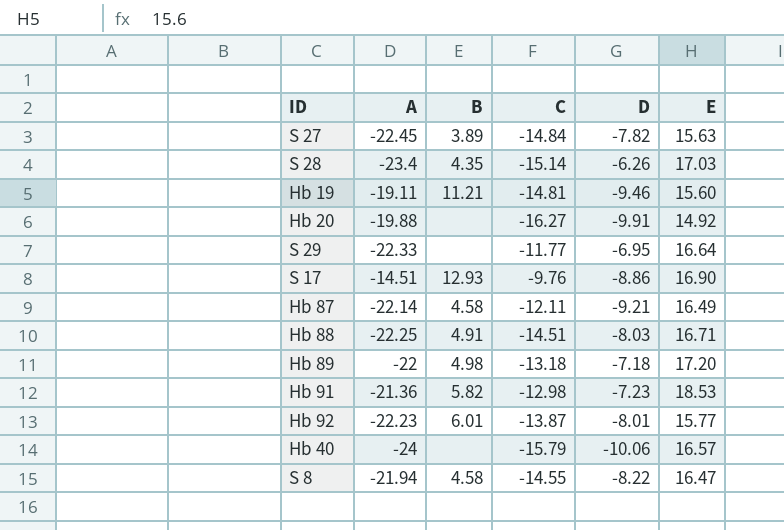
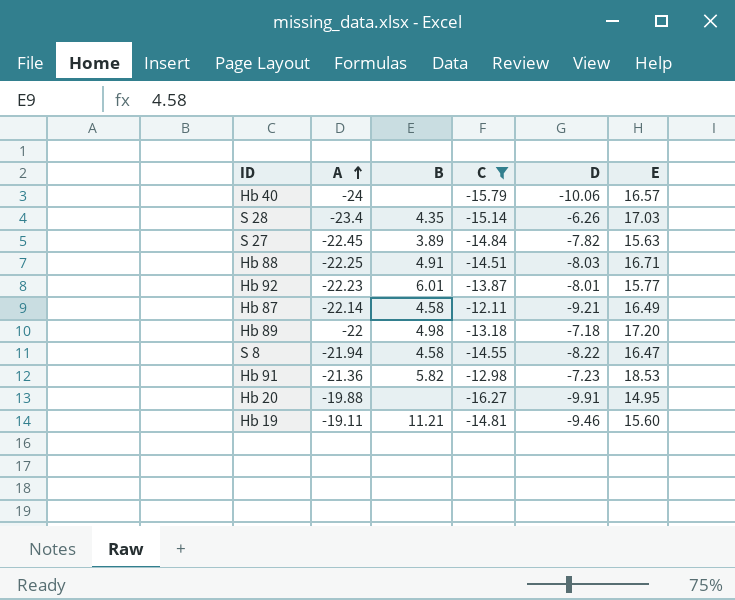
filter: none -> C <= -12.11
row order: none -> A ascending
Hb 20 | E: 14.92 -> 14.95

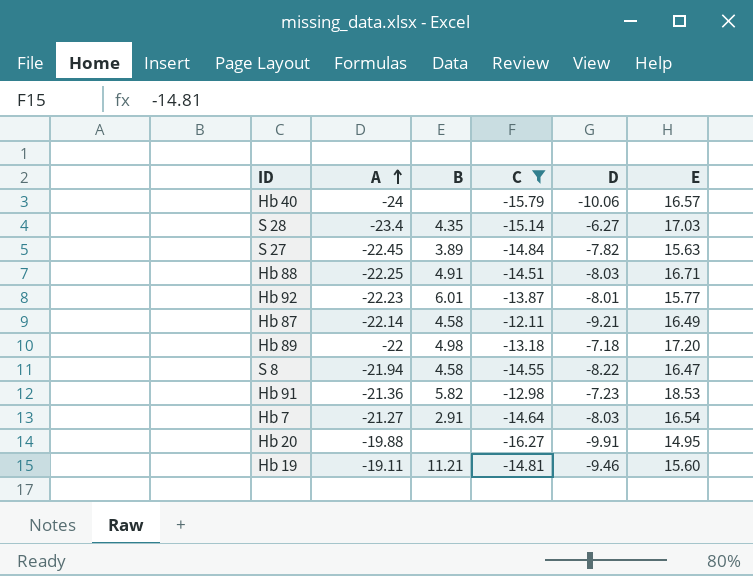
S 28 | D: -6.26 -> -6.27
row Hb 7: none -> -21.27 | 2.91 | -14.64 | -8.03 | 16.54

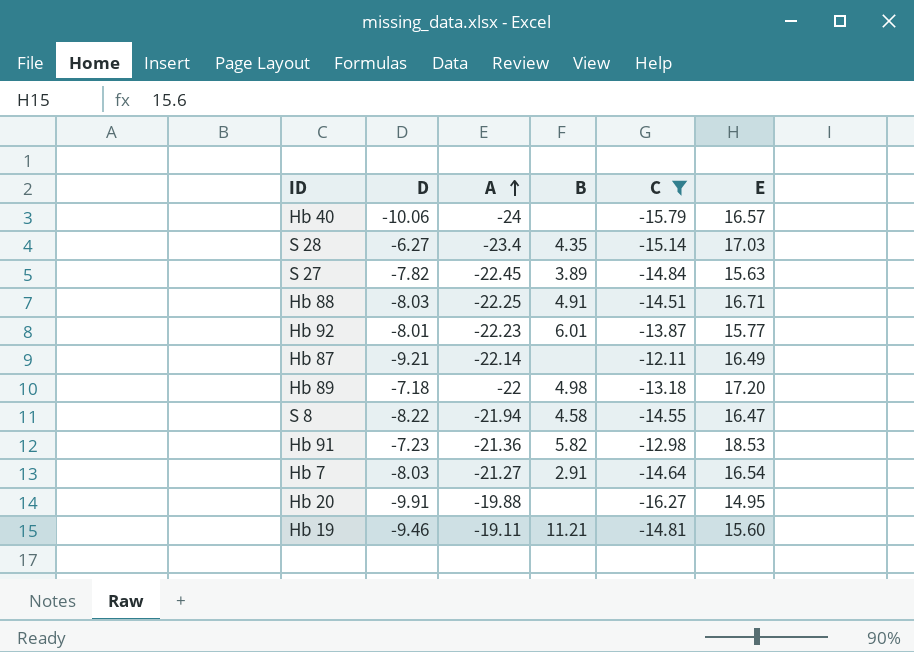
column D | position: 5 -> 2
Hb 87 | B: 4.58 -> none

